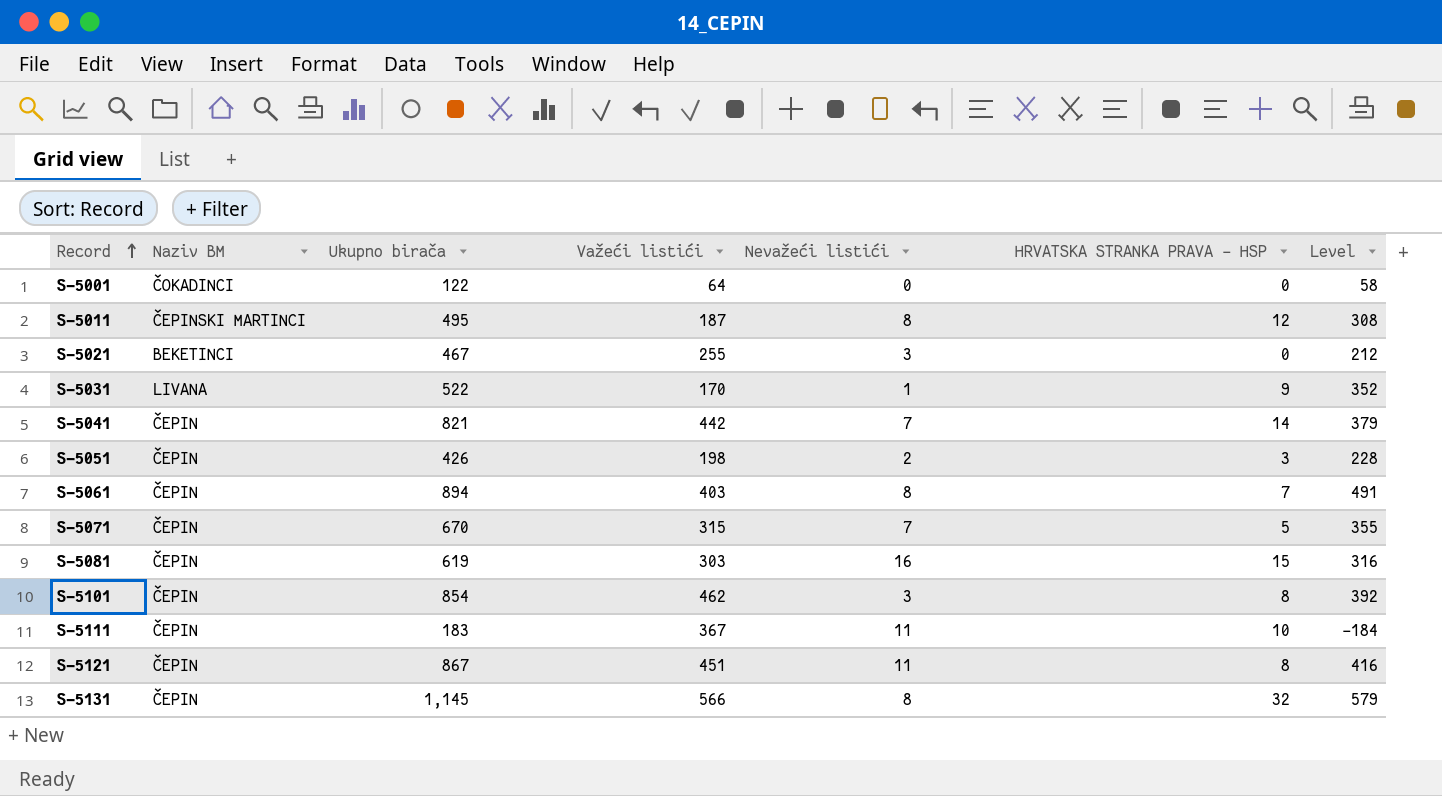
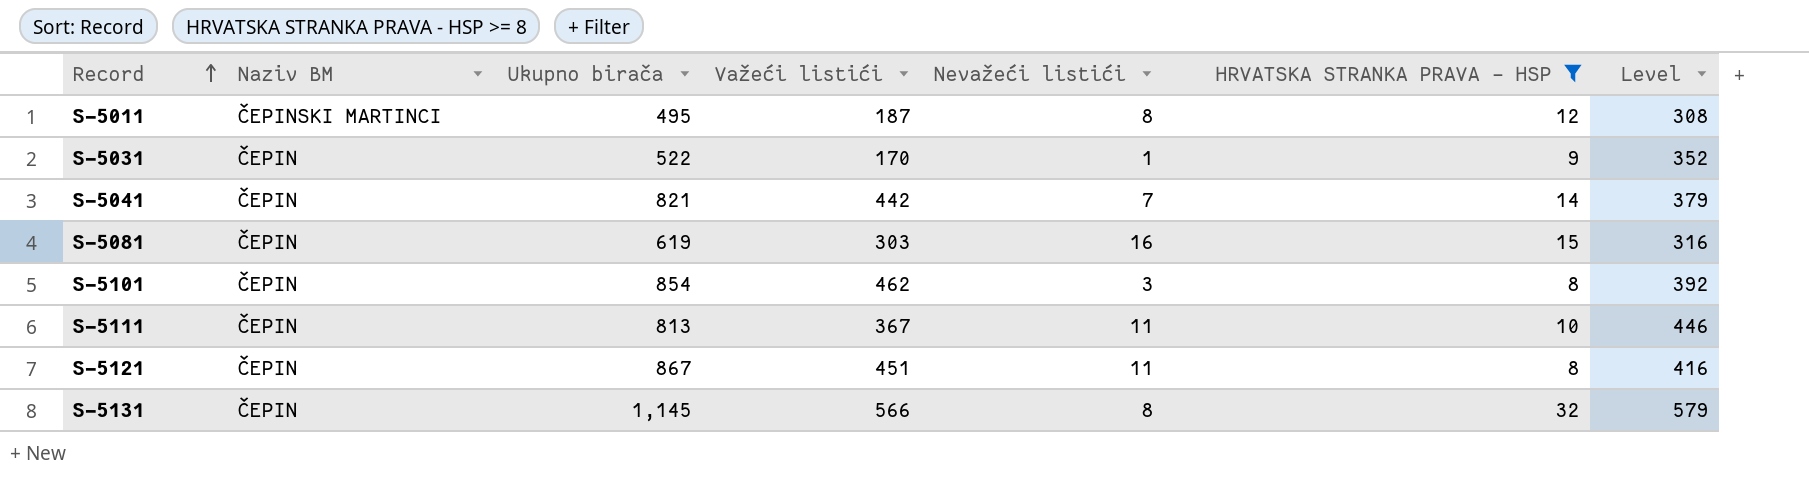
filter: none -> HRVATSKA STRANKA PRAVA - HSP >= 8
S-5031 | Naziv BM: LIVANA -> ČEPIN
S-5111 | Ukupno birača: 183 -> 813
S-5111 | Level: -184 -> 446

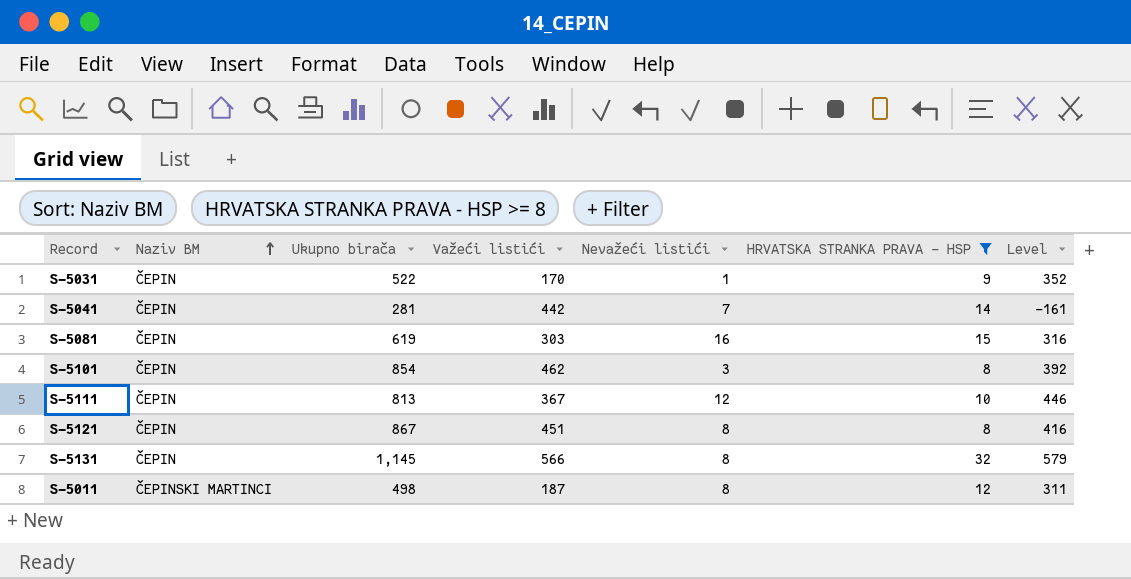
row order: Record ascending -> Naziv BM ascending
S-5041 | Ukupno birača: 821 -> 281
S-5041 | Level: 379 -> -161
S-5111 | Nevažeći listići: 11 -> 12
S-5121 | Nevažeći listići: 11 -> 8
S-5011 | Ukupno birača: 495 -> 498
S-5011 | Level: 308 -> 311

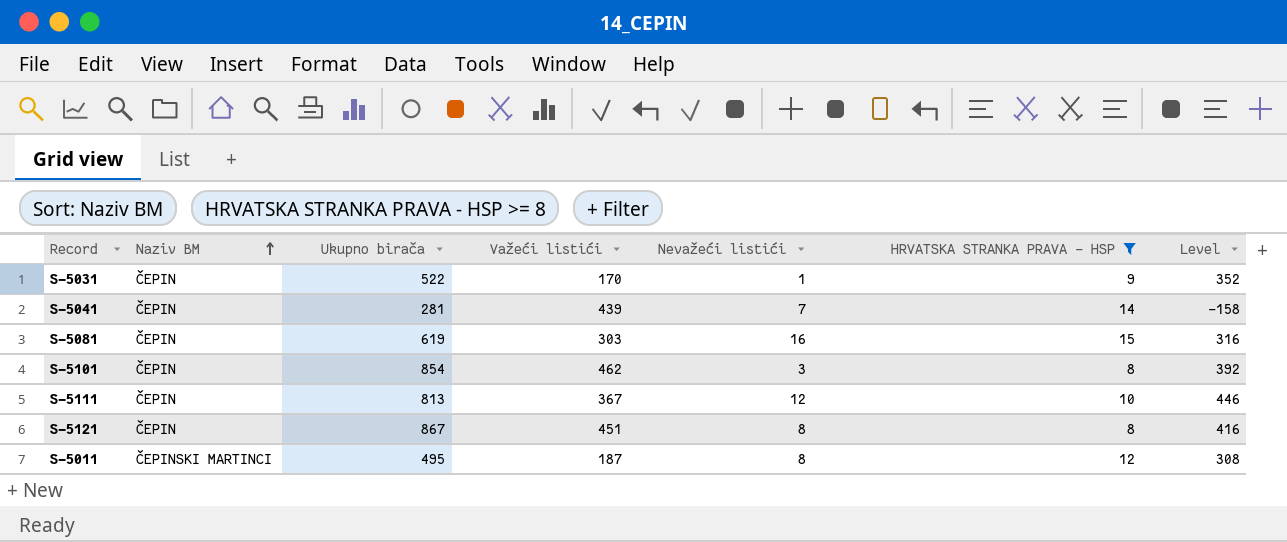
row S-5131: ČEPIN | 1,145 | 566 | 8 | 32 | 579 -> none
S-5041 | Važeći listići: 442 -> 439
S-5041 | Level: -161 -> -158
S-5011 | Ukupno birača: 498 -> 495
S-5011 | Level: 311 -> 308

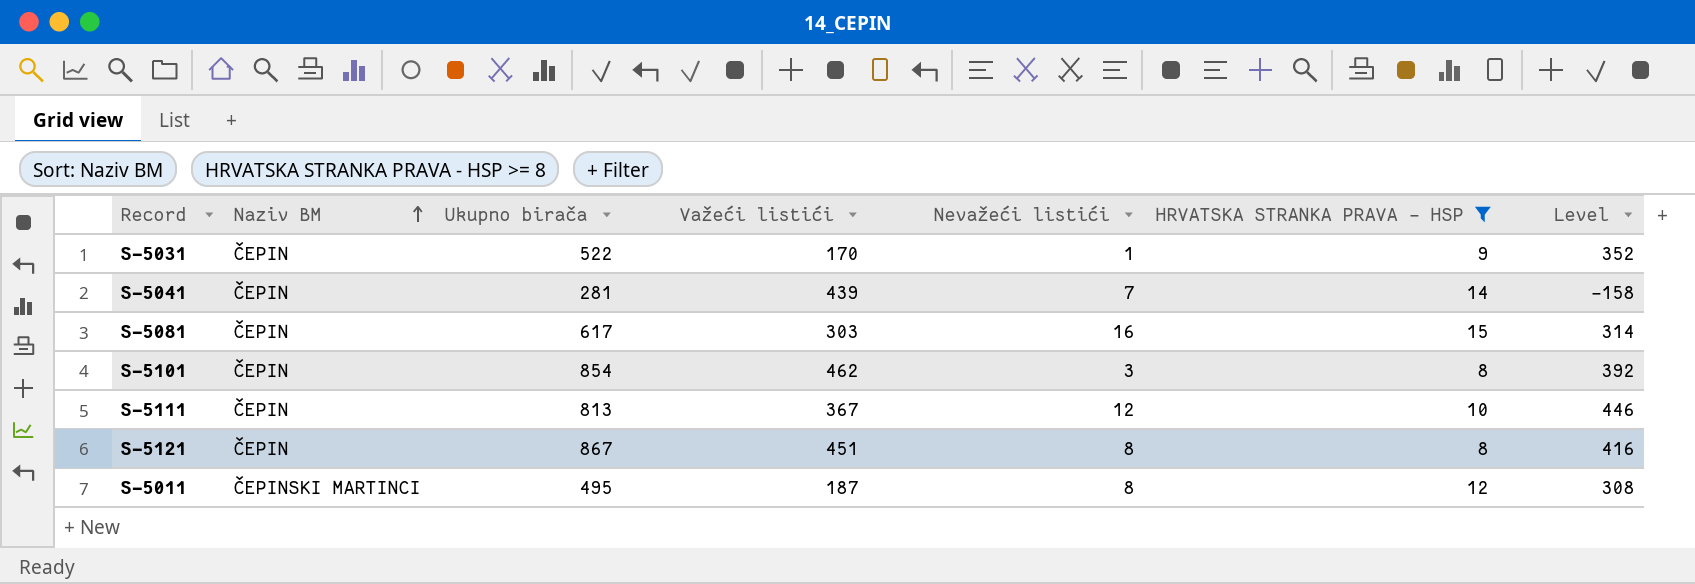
S-5081 | Ukupno birača: 619 -> 617
S-5081 | Level: 316 -> 314

